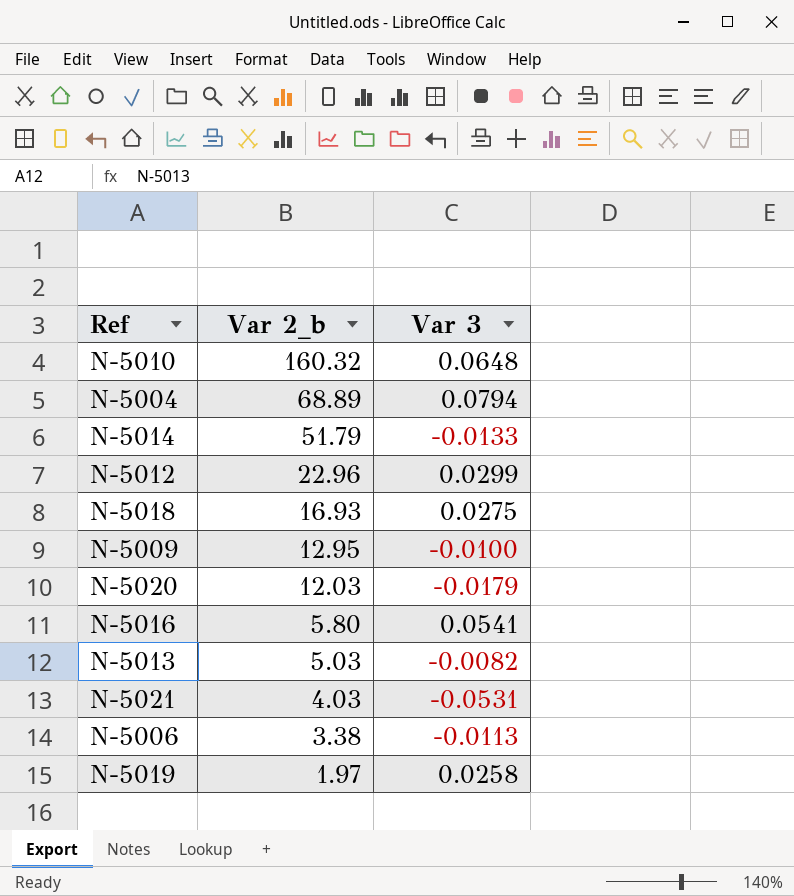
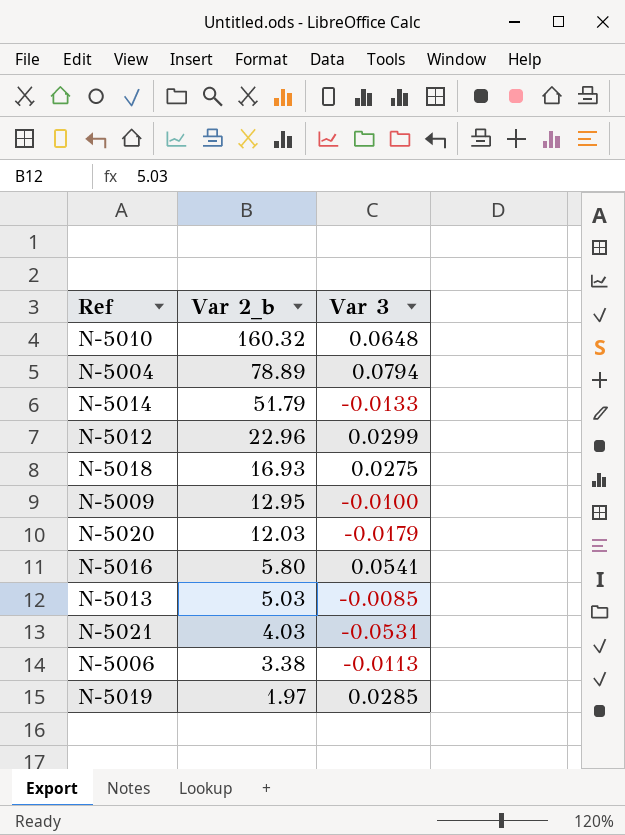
N-5004 | Var 2_b: 68.89 -> 78.89
N-5013 | Var 3: -0.0082 -> -0.0085
N-5019 | Var 3: 0.0258 -> 0.0285

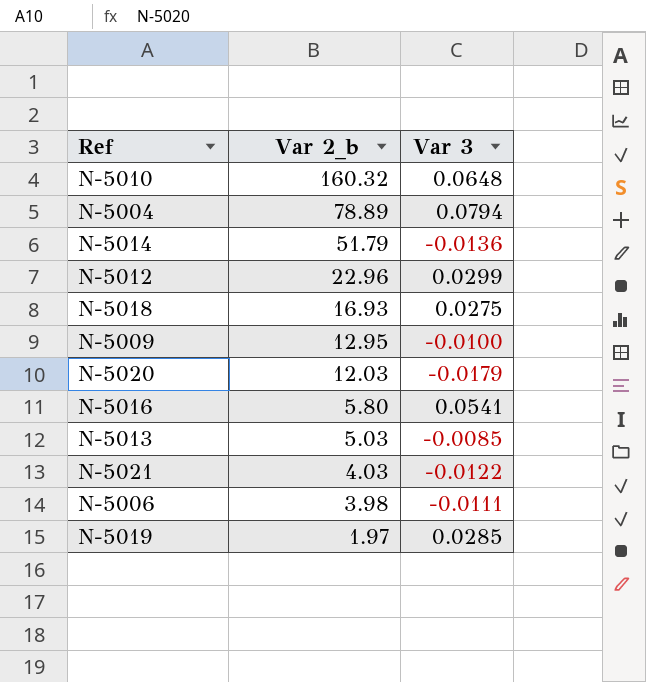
N-5014 | Var 3: -0.0133 -> -0.0136
N-5021 | Var 3: -0.0531 -> -0.0122
N-5006 | Var 2_b: 3.38 -> 3.98
N-5006 | Var 3: -0.0113 -> -0.0111

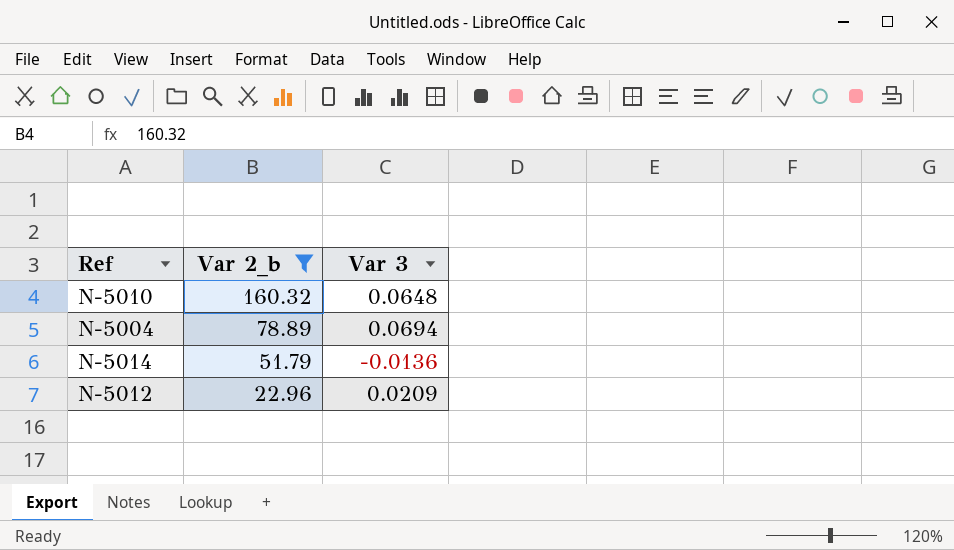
filter: none -> Var 2_b >= 22.96
N-5004 | Var 3: 0.0794 -> 0.0694
N-5012 | Var 3: 0.0299 -> 0.0209

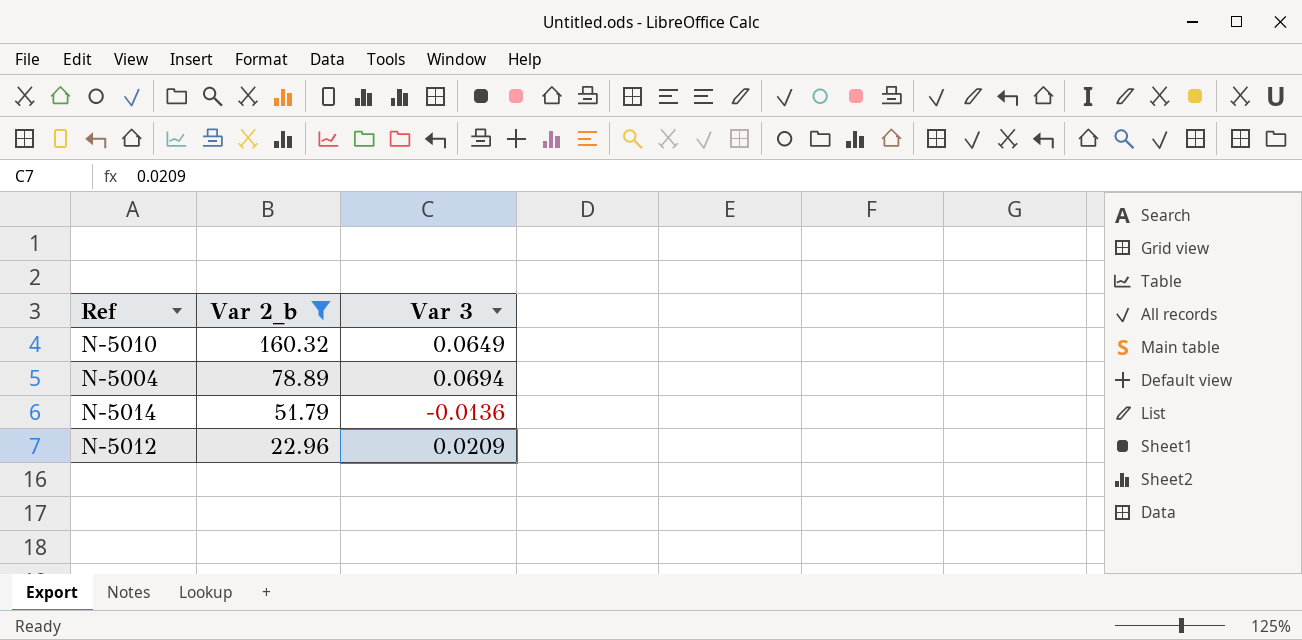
N-5010 | Var 3: 0.0648 -> 0.0649

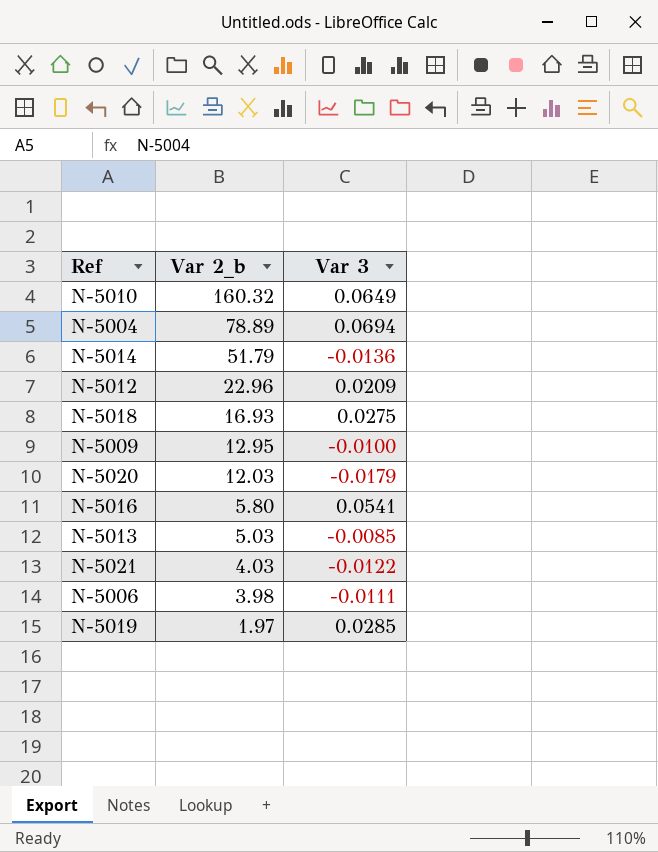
filter: Var 2_b >= 22.96 -> none

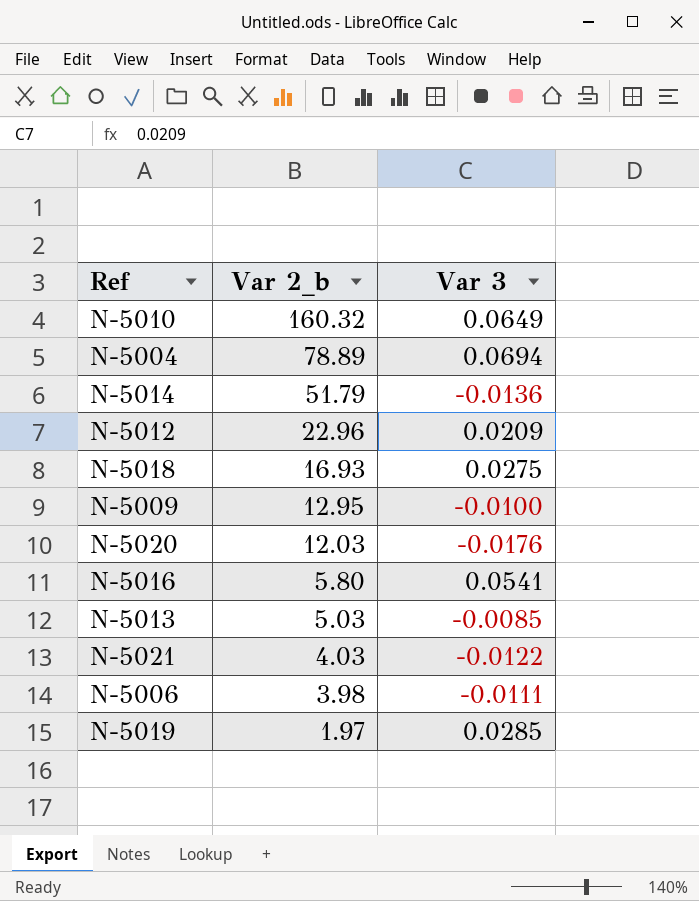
N-5020 | Var 3: -0.0179 -> -0.0176

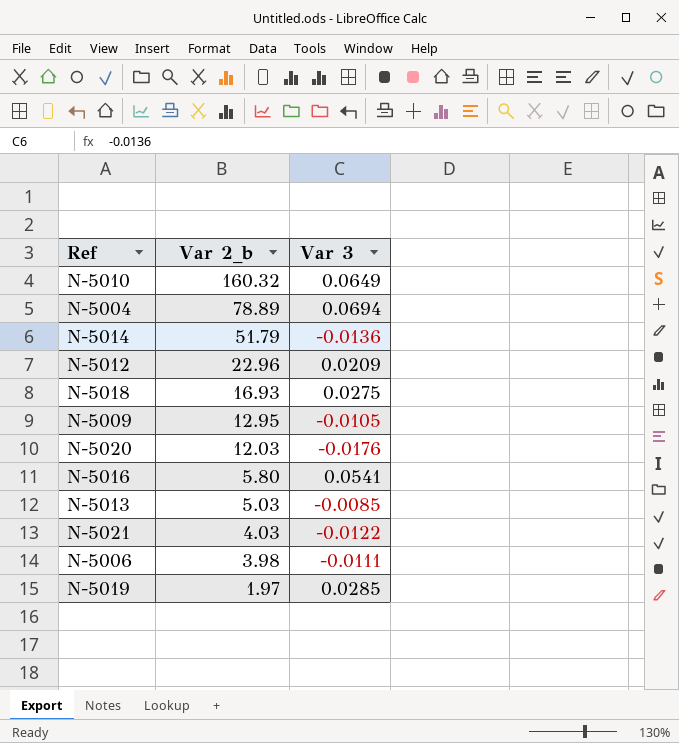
N-5009 | Var 3: -0.0100 -> -0.0105

